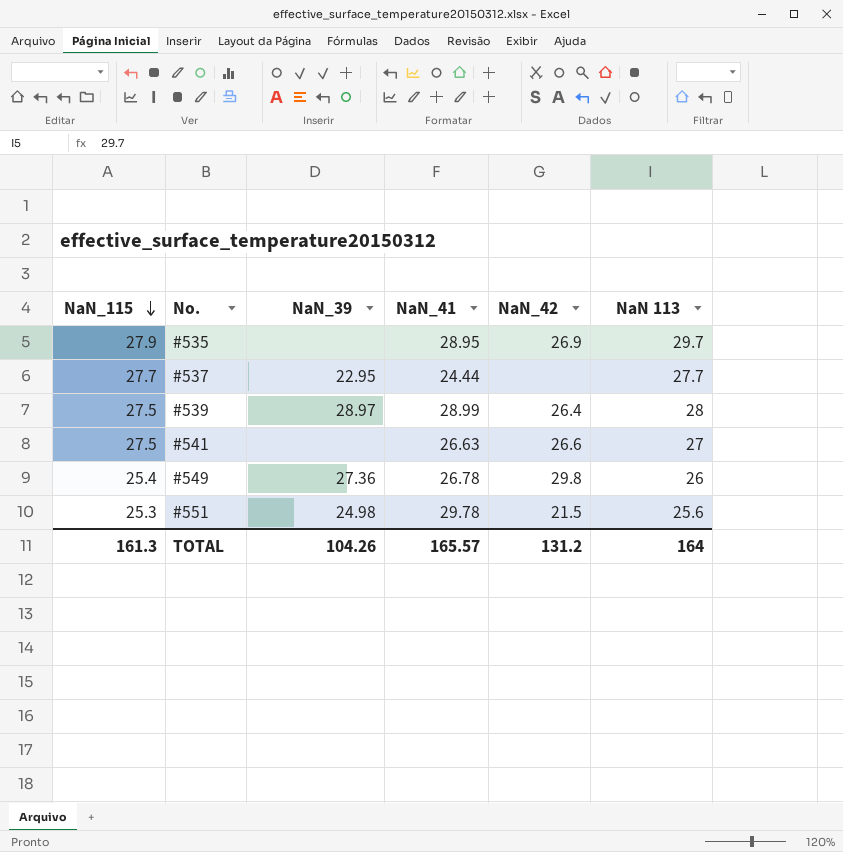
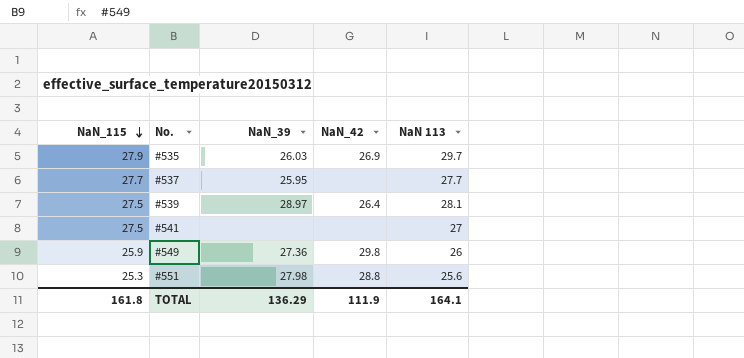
column NaN_41 | position: 4 -> none
#535 | NaN_39: none -> 26.03
#537 | NaN_39: 22.95 -> 25.95
#539 | NaN 113: 28 -> 28.1
#541 | NaN_42: 26.6 -> none
#549 | NaN_115: 25.4 -> 25.9
#551 | NaN_39: 24.98 -> 27.98
#551 | NaN_42: 21.5 -> 28.8
TOTAL | NaN_115: 161.3 -> 161.8
TOTAL | NaN_39: 104.26 -> 136.29
TOTAL | NaN_42: 131.2 -> 111.9
TOTAL | NaN 113: 164 -> 164.1

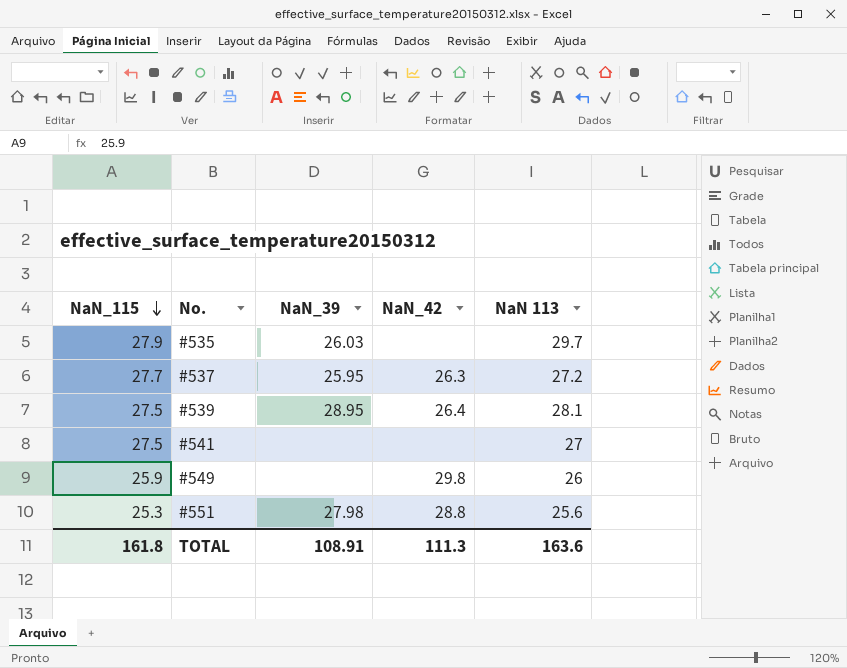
#535 | NaN_42: 26.9 -> none
#537 | NaN_42: none -> 26.3
#537 | NaN 113: 27.7 -> 27.2
#539 | NaN_39: 28.97 -> 28.95
#549 | NaN_39: 27.36 -> none
TOTAL | NaN_39: 136.29 -> 108.91
TOTAL | NaN_42: 111.9 -> 111.3
TOTAL | NaN 113: 164.1 -> 163.6

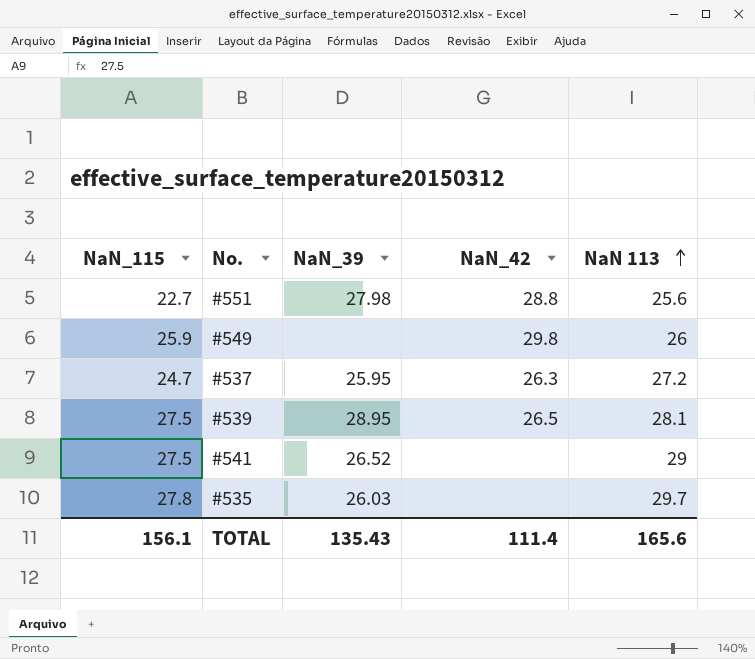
row order: NaN_115 descending -> NaN 113 ascending
#551 | NaN_115: 25.3 -> 22.7
#537 | NaN_115: 27.7 -> 24.7
#539 | NaN_42: 26.4 -> 26.5
#541 | NaN_39: none -> 26.52
#541 | NaN 113: 27 -> 29
#535 | NaN_115: 27.9 -> 27.8
TOTAL | NaN_115: 161.8 -> 156.1
TOTAL | NaN_39: 108.91 -> 135.43
TOTAL | NaN_42: 111.3 -> 111.4
TOTAL | NaN 113: 163.6 -> 165.6

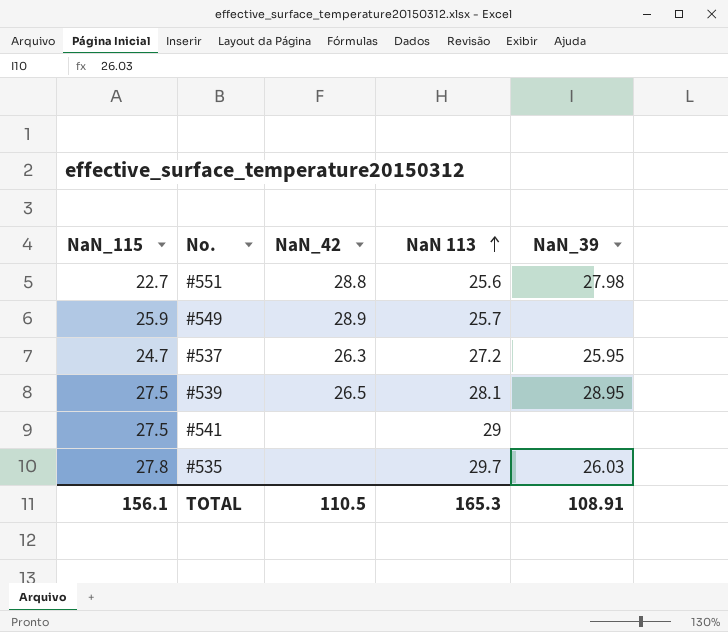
column NaN_39 | position: 3 -> 5
#549 | NaN_42: 29.8 -> 28.9
#549 | NaN 113: 26 -> 25.7
#541 | NaN_39: 26.52 -> none
TOTAL | NaN_42: 111.4 -> 110.5
TOTAL | NaN 113: 165.6 -> 165.3
TOTAL | NaN_39: 135.43 -> 108.91

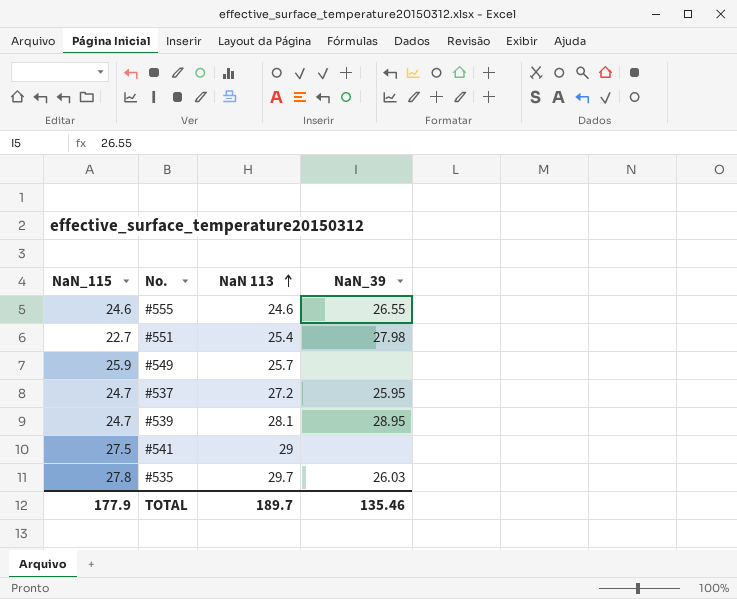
column NaN_42 | position: 3 -> none
row #555: none -> 24.6 | 24.6 | 26.55
#551 | NaN 113: 25.6 -> 25.4
#539 | NaN_115: 27.5 -> 24.7
TOTAL | NaN_115: 156.1 -> 177.9
TOTAL | NaN 113: 165.3 -> 189.7
TOTAL | NaN_39: 108.91 -> 135.46

